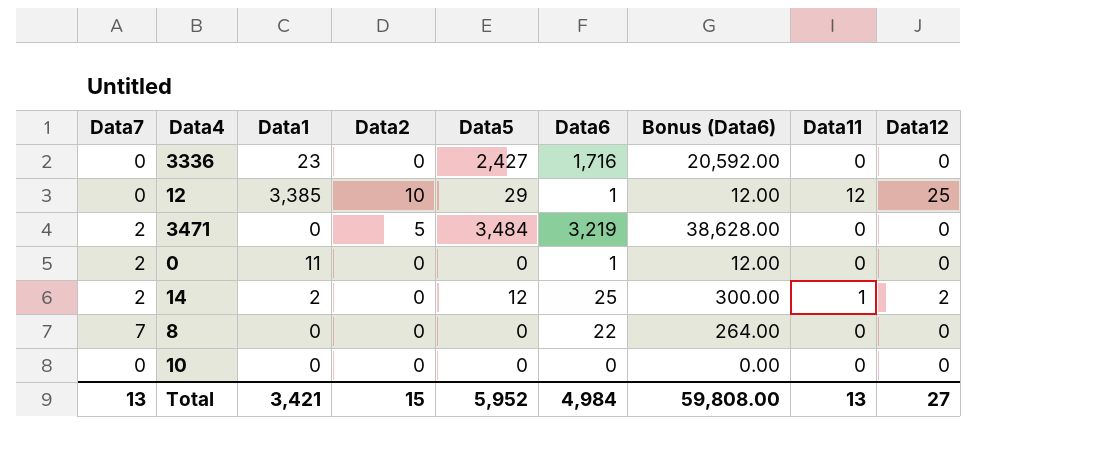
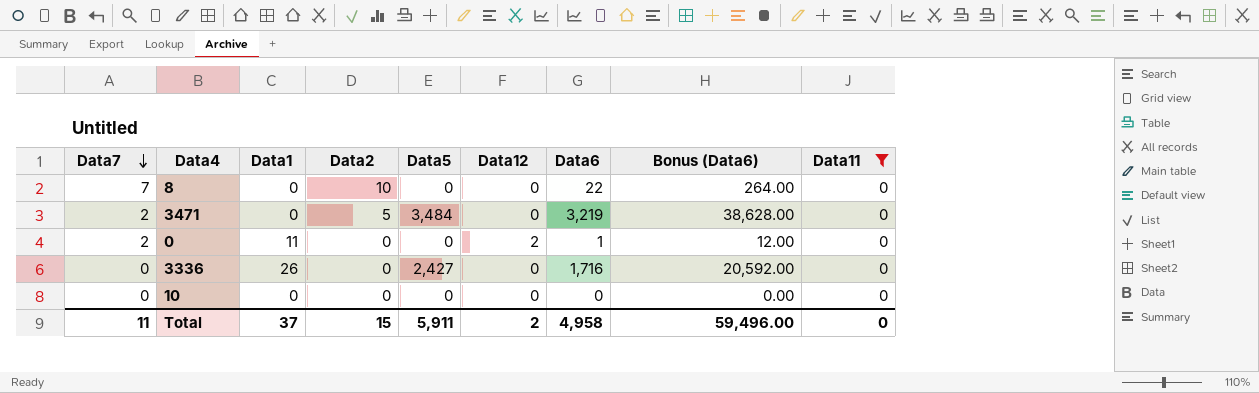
filter: none -> Data11 = 0
row order: none -> Data7 descending
column Data12 | position: 9 -> 6
8 | Data2: 0 -> 10
0 | Data12: 0 -> 2
3336 | Data1: 23 -> 26
Total | Data7: 13 -> 11
Total | Data1: 3,421 -> 37
Total | Data5: 5,952 -> 5,911
Total | Data12: 27 -> 2
Total | Data6: 4,984 -> 4,958
Total | Bonus (Data6): 59,808.00 -> 59,496.00
Total | Data11: 13 -> 0

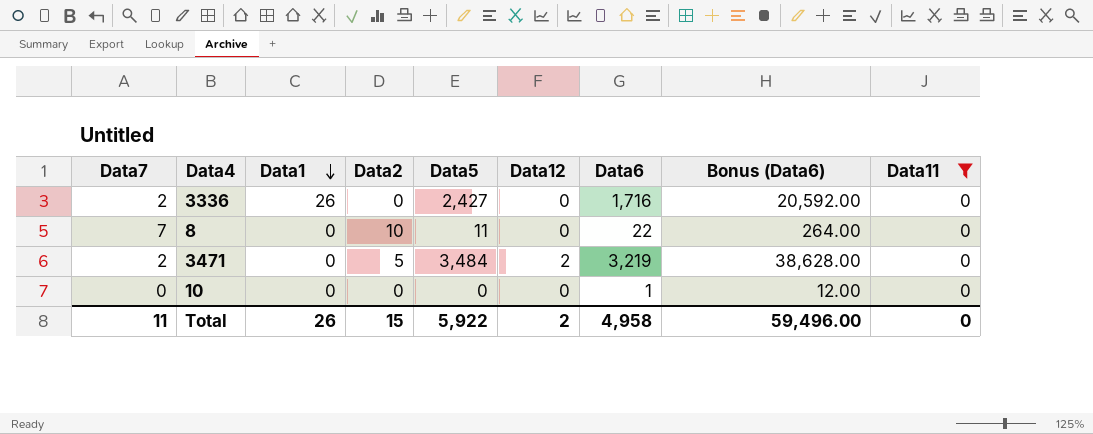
row order: Data7 descending -> Data1 descending
row 0: 2 | 11 | 0 | 0 | 2 | 1 | 12.00 | 0 -> none
3336 | Data7: 0 -> 2
8 | Data5: 0 -> 11
3471 | Data12: 0 -> 2
10 | Data6: 0 -> 1
10 | Bonus (Data6): 0.00 -> 12.00
Total | Data1: 37 -> 26
Total | Data5: 5,911 -> 5,922

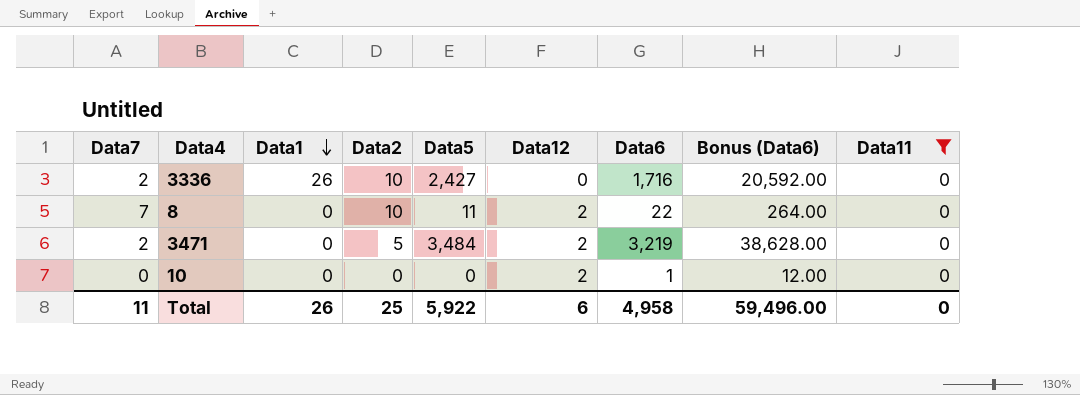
3336 | Data2: 0 -> 10
8 | Data12: 0 -> 2
10 | Data12: 0 -> 2
Total | Data2: 15 -> 25
Total | Data12: 2 -> 6

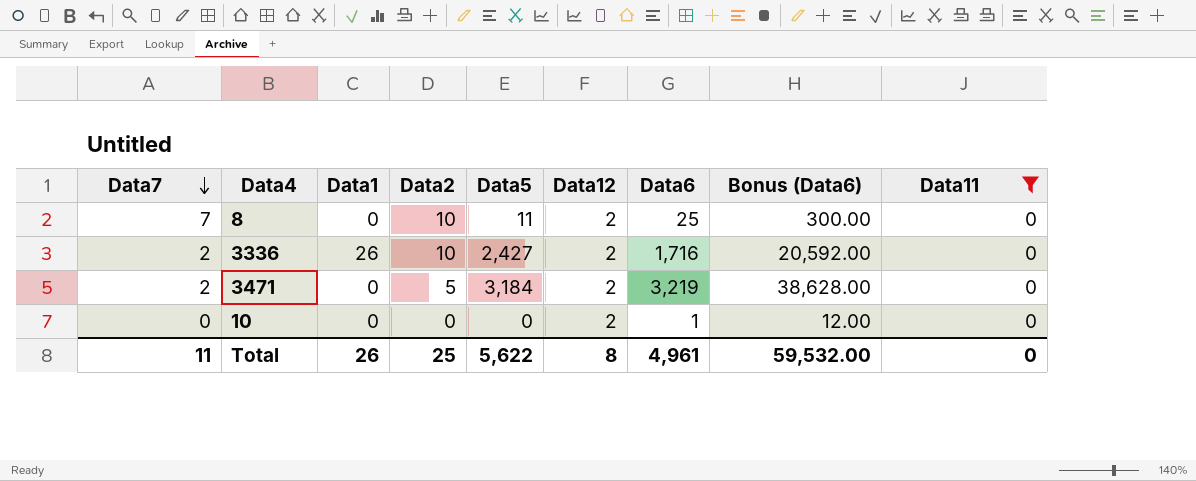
row order: Data1 descending -> Data7 descending
8 | Data6: 22 -> 25
8 | Bonus (Data6): 264.00 -> 300.00
3336 | Data12: 0 -> 2
3471 | Data5: 3,484 -> 3,184
Total | Data5: 5,922 -> 5,622
Total | Data12: 6 -> 8
Total | Data6: 4,958 -> 4,961
Total | Bonus (Data6): 59,496.00 -> 59,532.00

